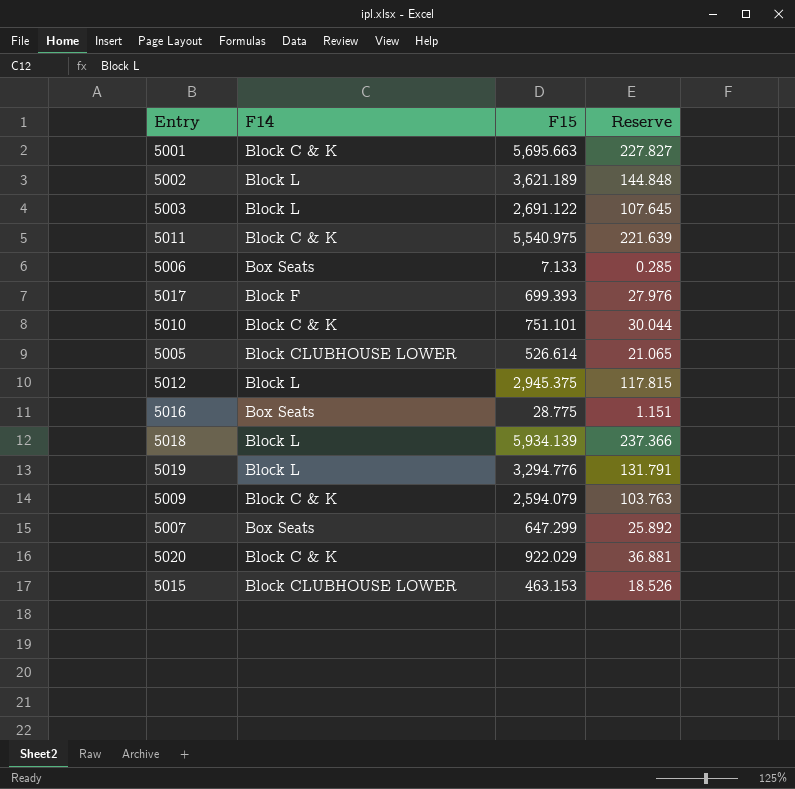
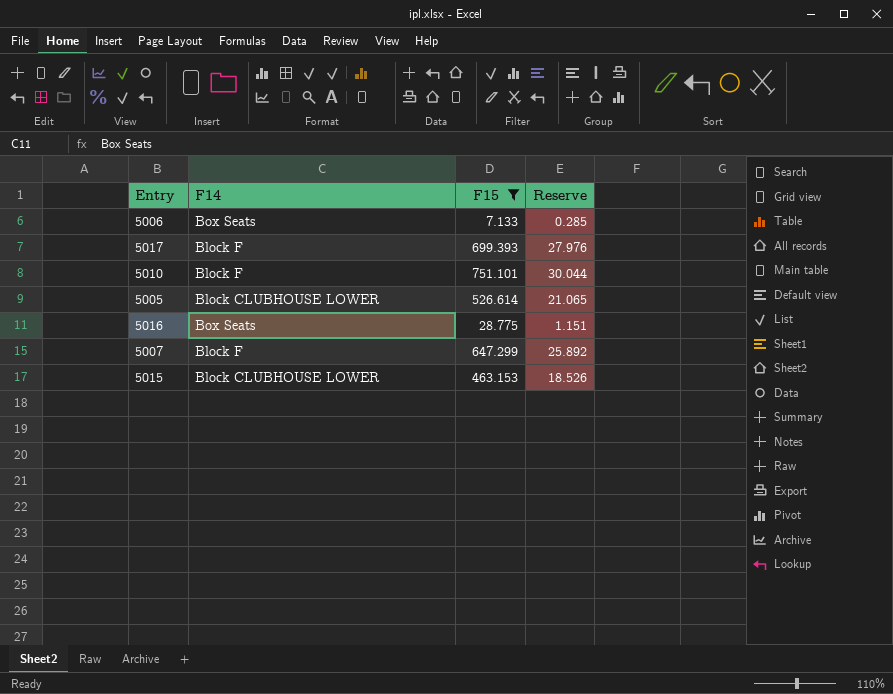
filter: none -> F15 <= 751.101
5010 | F14: Block C & K -> Block F
5007 | F14: Box Seats -> Block F

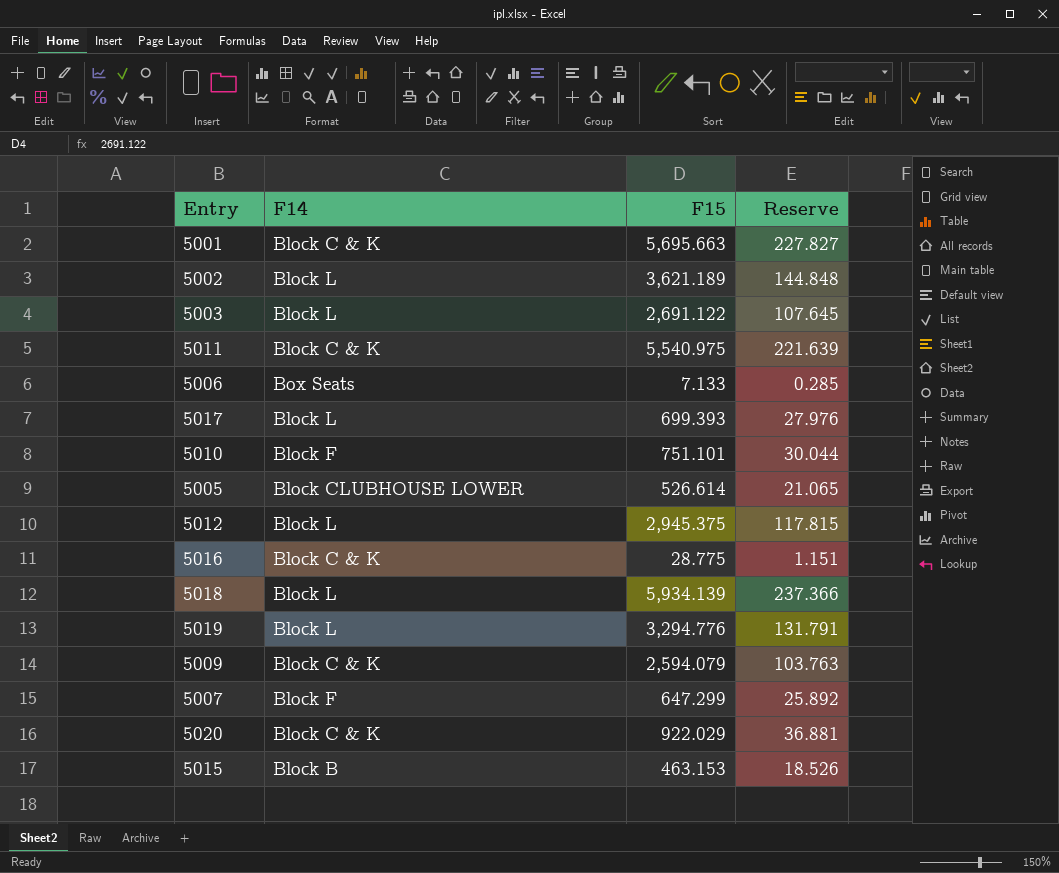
filter: F15 <= 751.101 -> none
5017 | F14: Block F -> Block L
5016 | F14: Box Seats -> Block C & K
5015 | F14: Block CLUBHOUSE LOWER -> Block B

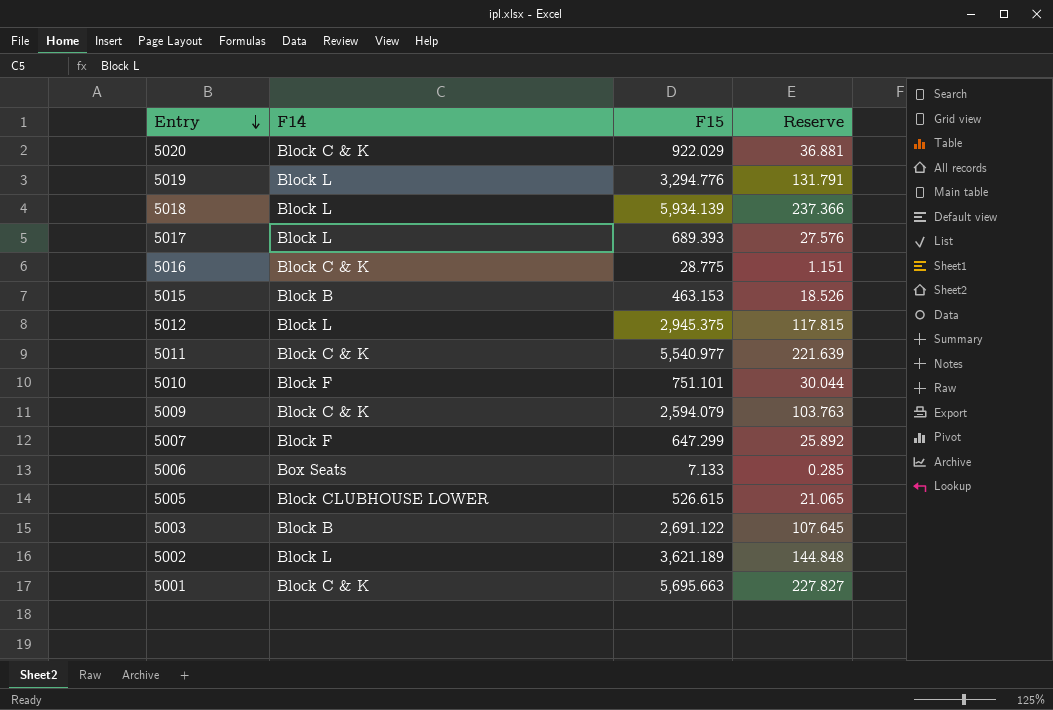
row order: none -> Entry descending
5017 | F15: 699.393 -> 689.393
5017 | Reserve: 27.976 -> 27.576
5011 | F15: 5,540.975 -> 5,540.977
5005 | F15: 526.614 -> 526.615
5003 | F14: Block L -> Block B

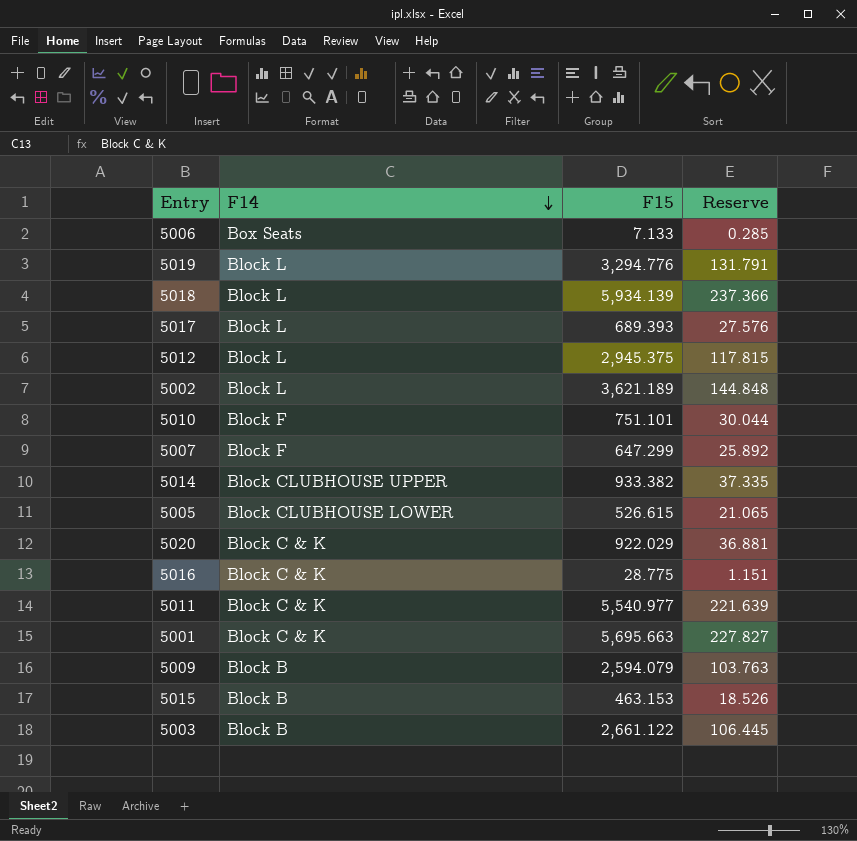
row order: Entry descending -> F14 descending
row 5014: none -> Block CLUBHOUSE UPPER | 933.382 | 37.335
5009 | F14: Block C & K -> Block B
5003 | F15: 2,691.122 -> 2,661.122
5003 | Reserve: 107.645 -> 106.445

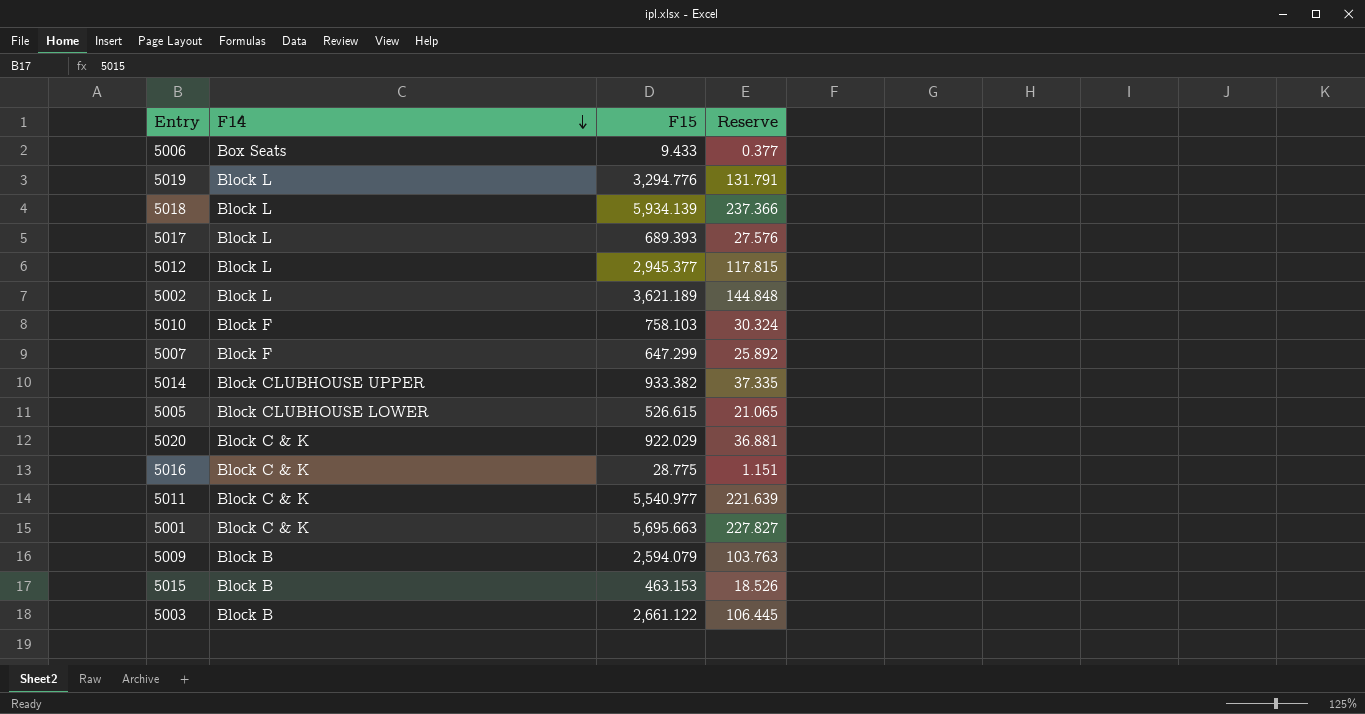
5006 | F15: 7.133 -> 9.433
5006 | Reserve: 0.285 -> 0.377
5012 | F15: 2,945.375 -> 2,945.377
5010 | F15: 751.101 -> 758.103
5010 | Reserve: 30.044 -> 30.324

